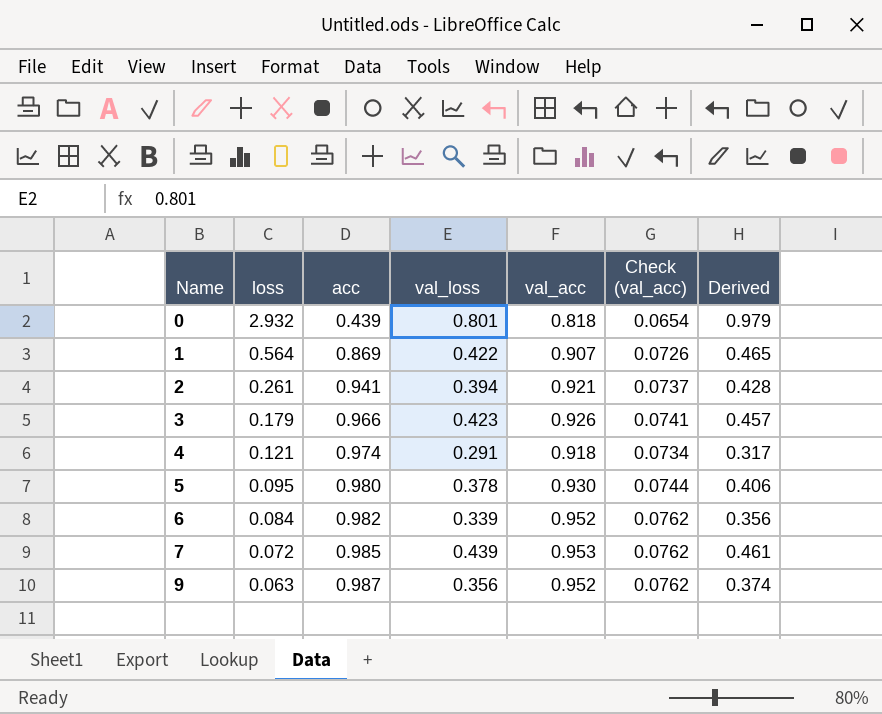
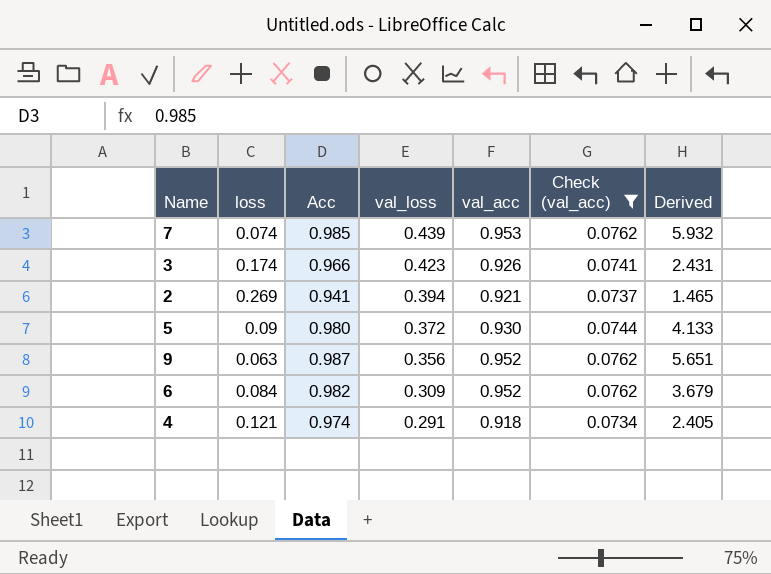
filter: none -> Check (val_acc) >= 0.0734
row order: Name ascending -> val_loss descending
column name: acc -> Acc
column Derived | formula: [val_loss] / [val_acc] -> [val_loss] / [loss]
7 | loss: 0.072 -> 0.074
3 | loss: 0.179 -> 0.174
2 | loss: 0.261 -> 0.269
5 | loss: 0.095 -> 0.09
5 | val_loss: 0.378 -> 0.372
6 | val_loss: 0.339 -> 0.309

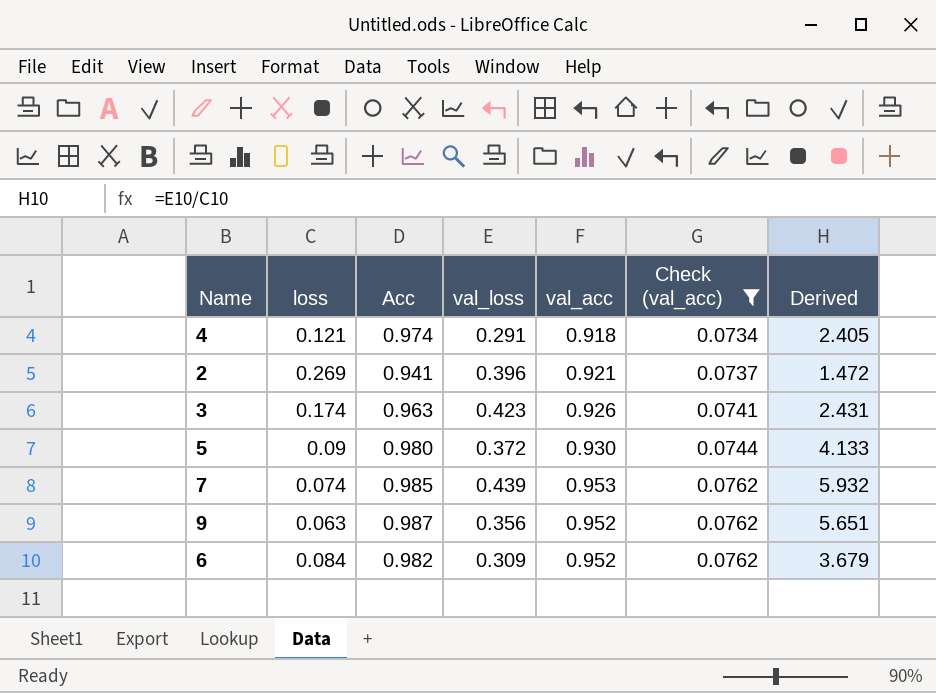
row order: val_loss descending -> Check (val_acc) ascending
2 | val_loss: 0.394 -> 0.396
2 | Derived: 1.465 -> 1.472
3 | Acc: 0.966 -> 0.963

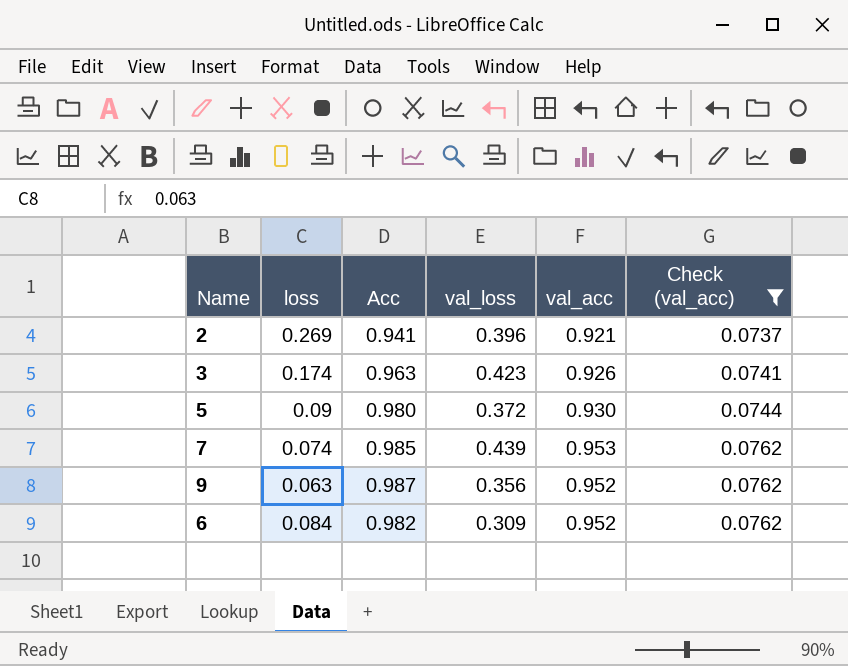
column Derived | formula: [val_loss] / [loss] -> none
row 4: 0.121 | 0.974 | 0.291 | 0.918 | 0.0734 | 2.405 -> none

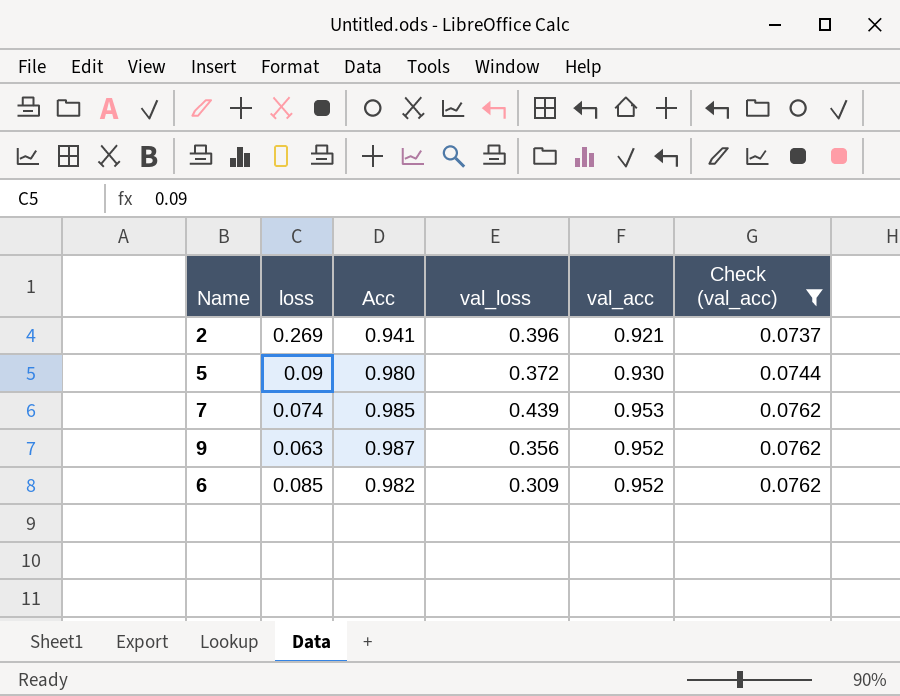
row 3: 0.174 | 0.963 | 0.423 | 0.926 | 0.0741 -> none
6 | loss: 0.084 -> 0.085

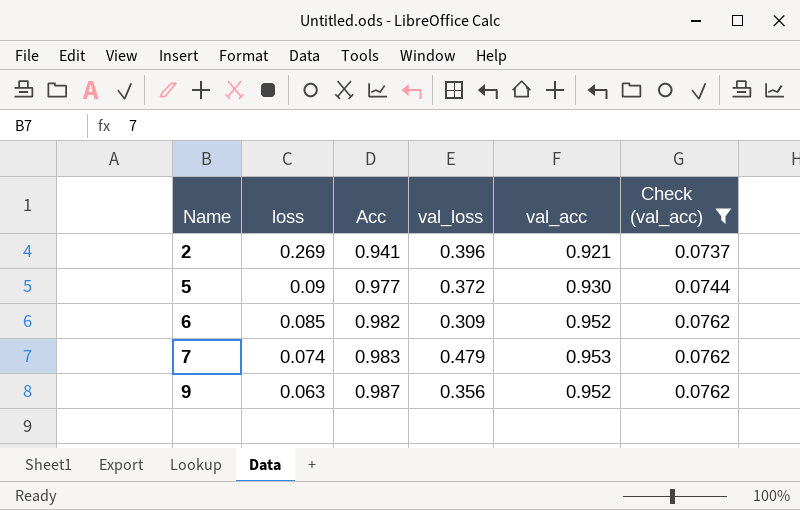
row order: Check (val_acc) ascending -> Name ascending
5 | Acc: 0.980 -> 0.977
7 | Acc: 0.985 -> 0.983
7 | val_loss: 0.439 -> 0.479

